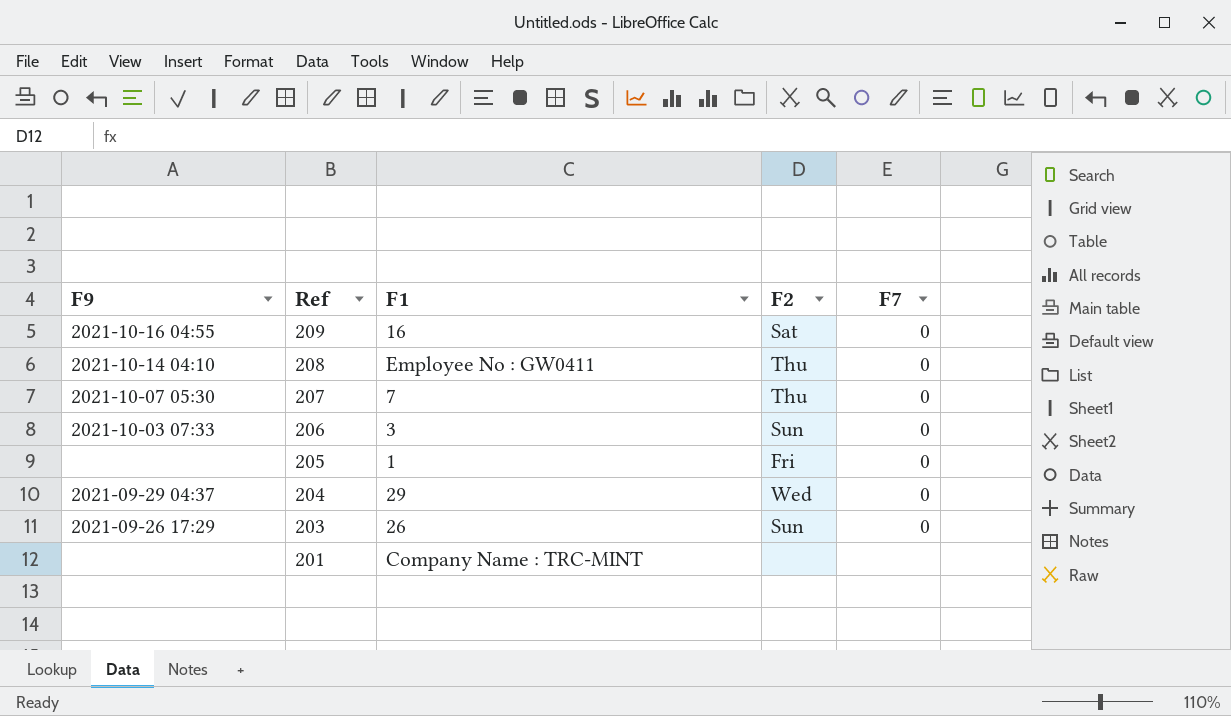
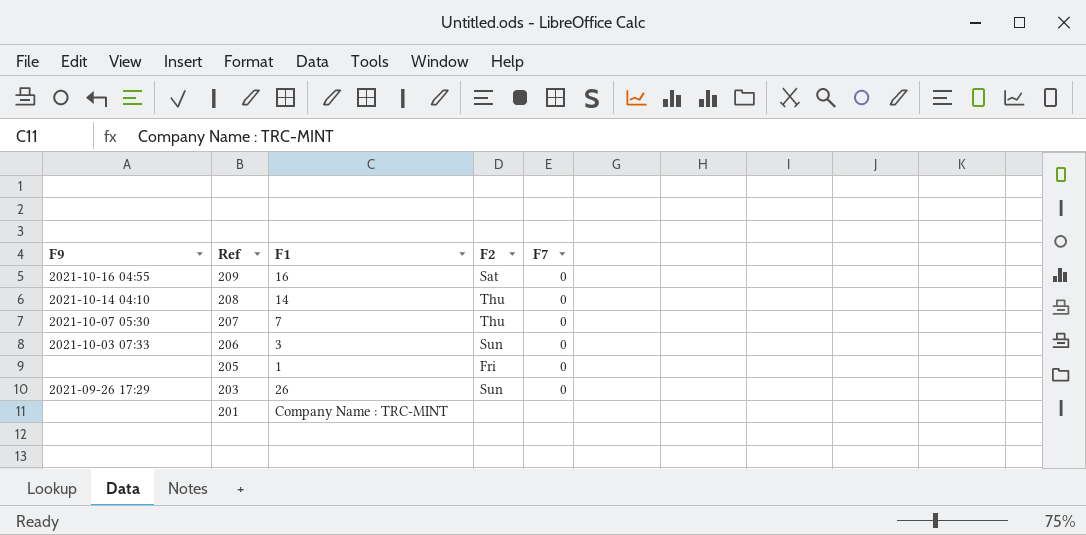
row 204: 2021-09-29 04:37 | 29 | Wed | 0 -> none
208 | F1: Employee No : GW0411 -> 14

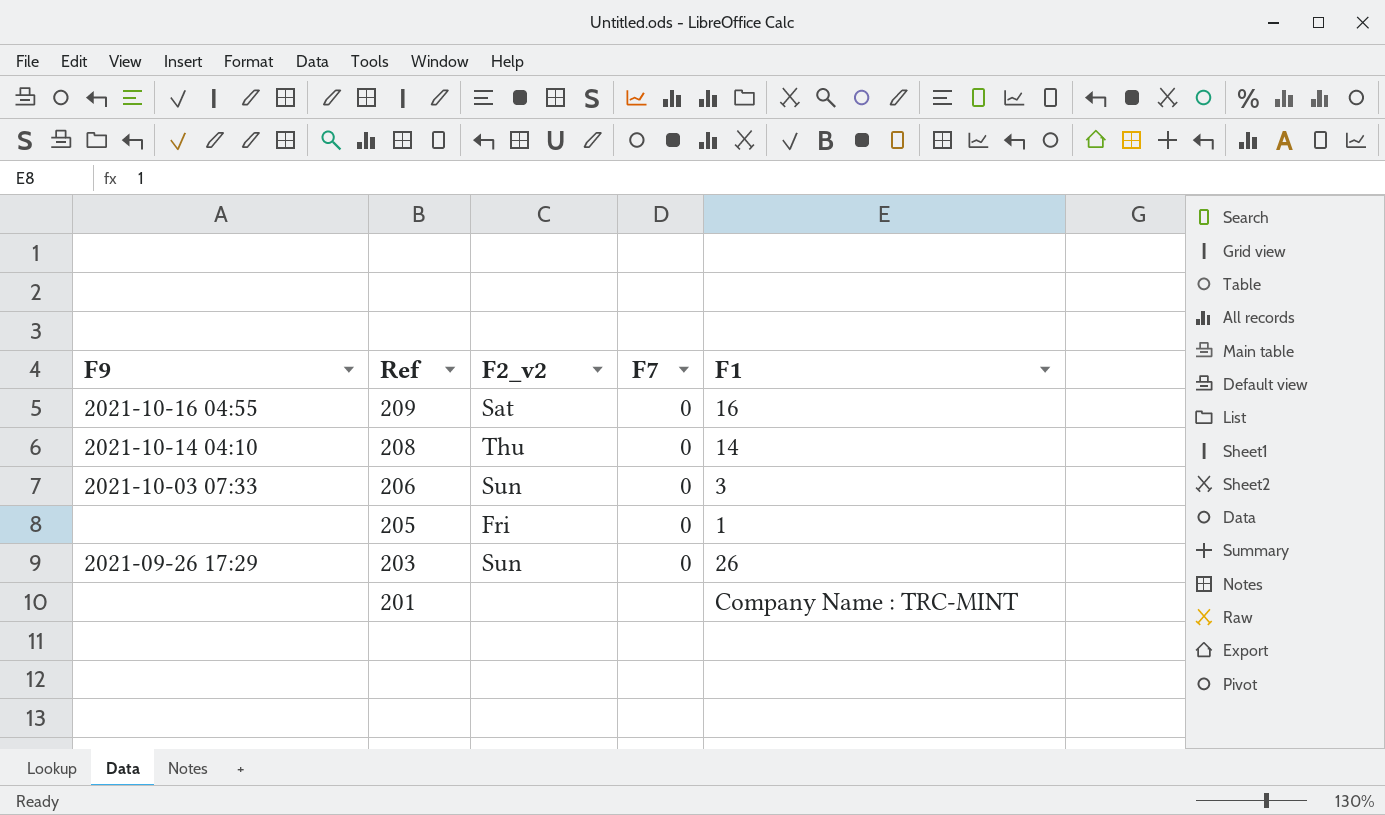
column name: F2 -> F2_v2
column F1 | position: 3 -> 5
row 207: 2021-10-07 05:30 | 7 | Thu | 0 -> none

